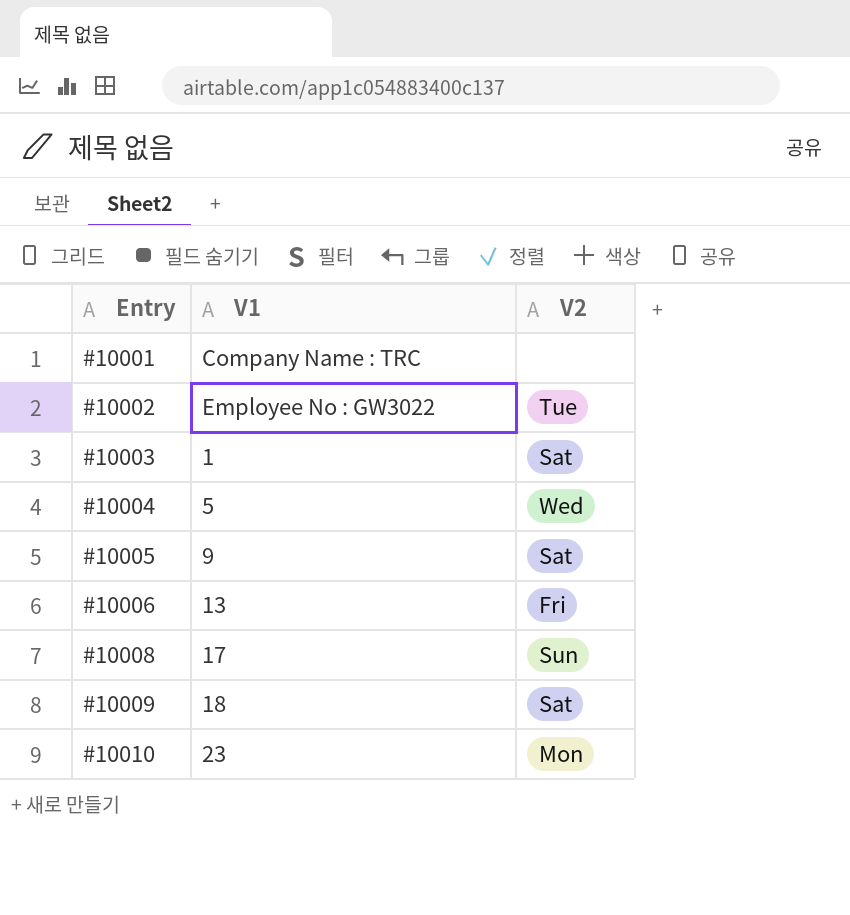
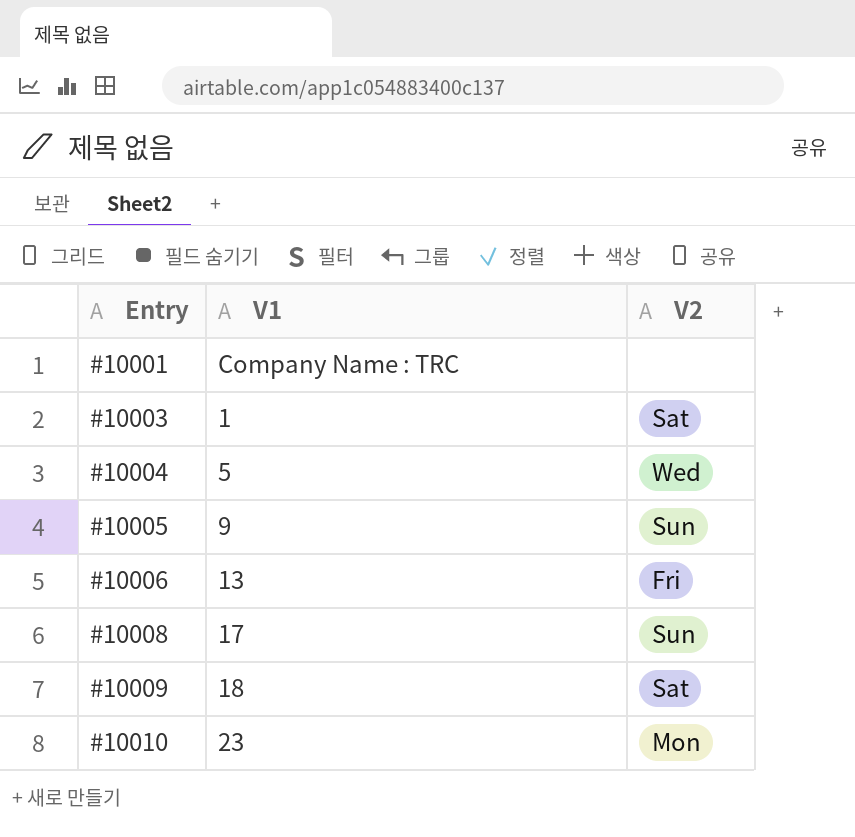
row #10002: Employee No : GW3022 | Tue -> none
#10005 | V2: Sat -> Sun

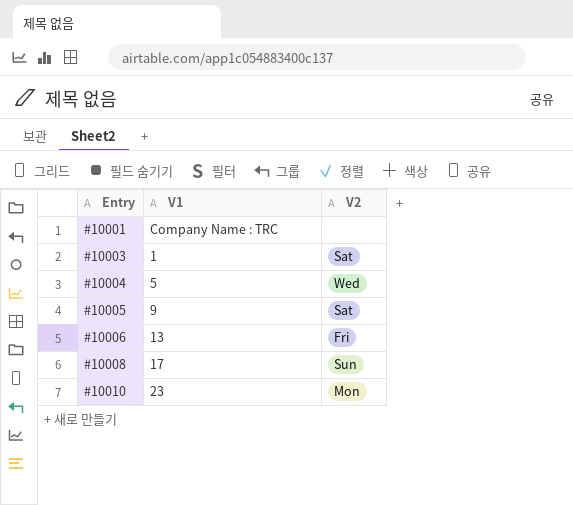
row #10009: 18 | Sat -> none
#10005 | V2: Sun -> Sat

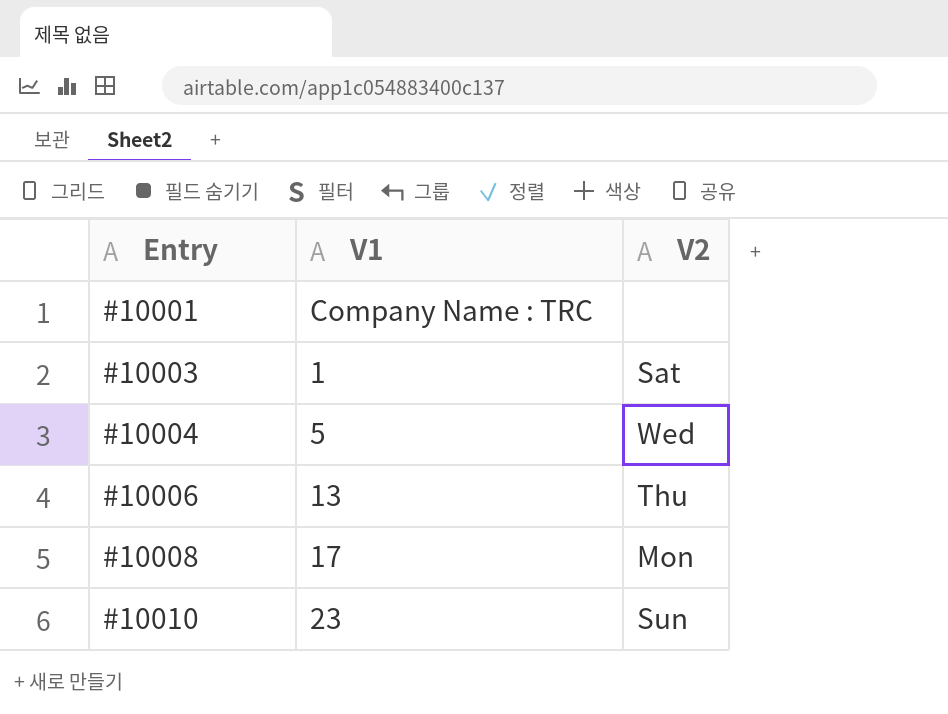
row #10005: 9 | Sat -> none
#10006 | V2: Fri -> Thu
#10008 | V2: Sun -> Mon
#10010 | V2: Mon -> Sun

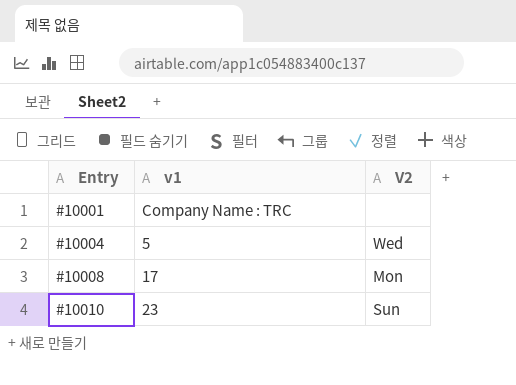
column name: V1 -> v1
row #10003: 1 | Sat -> none
row #10006: 13 | Thu -> none

